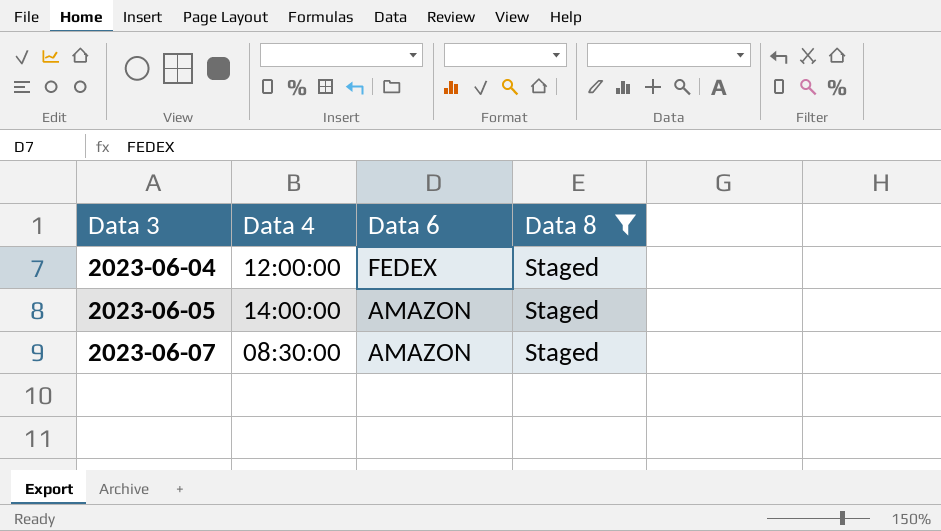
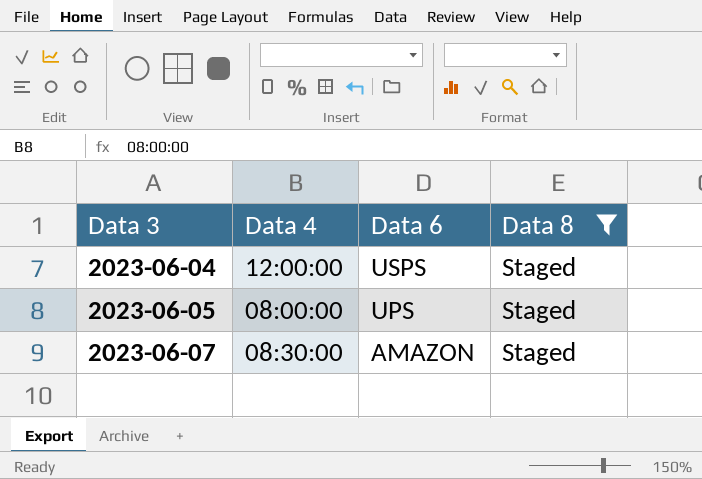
2023-06-04 | Data 6: FEDEX -> USPS
2023-06-05 | Data 4: 14:00:00 -> 08:00:00
2023-06-05 | Data 6: AMAZON -> UPS

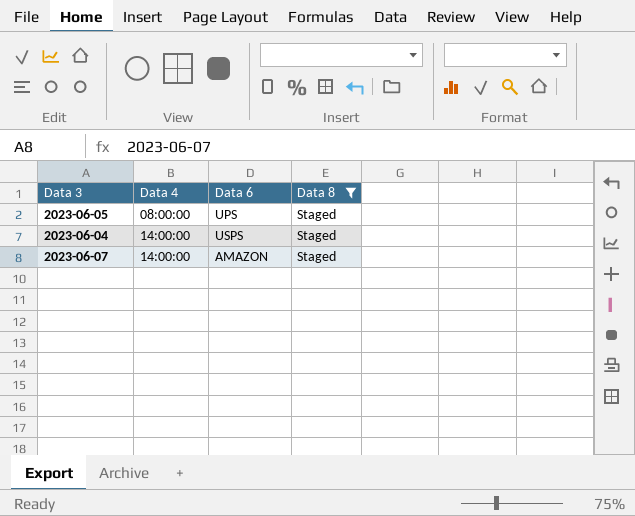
row order: Data 3 ascending -> Data 4 ascending
2023-06-04 | Data 4: 12:00:00 -> 14:00:00
2023-06-07 | Data 4: 08:30:00 -> 14:00:00

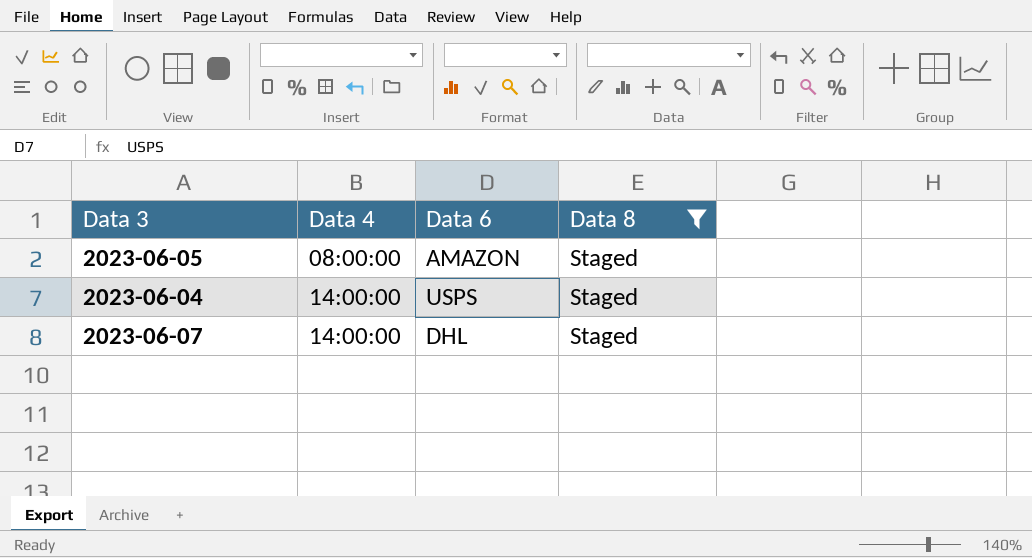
2023-06-05 | Data 6: UPS -> AMAZON
2023-06-07 | Data 6: AMAZON -> DHL

